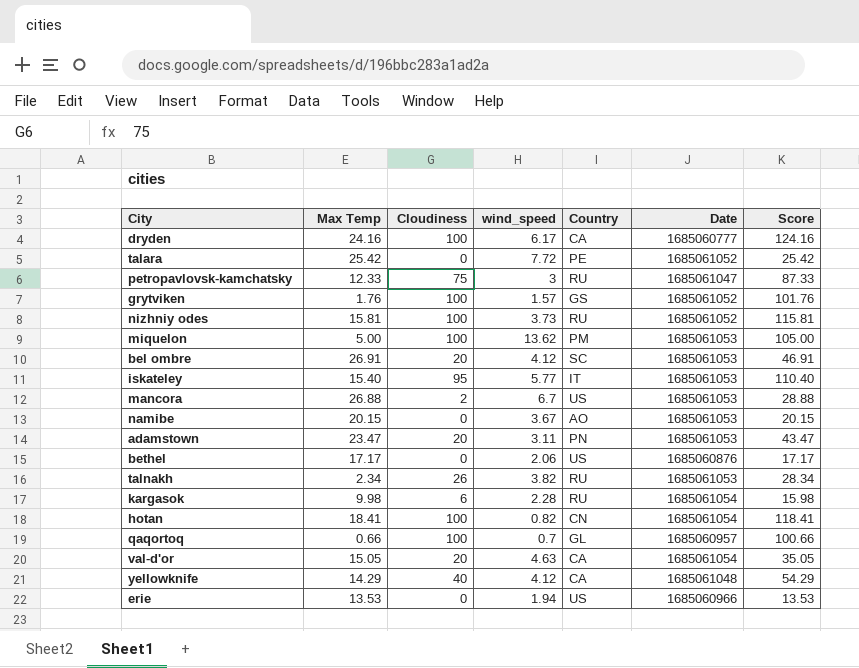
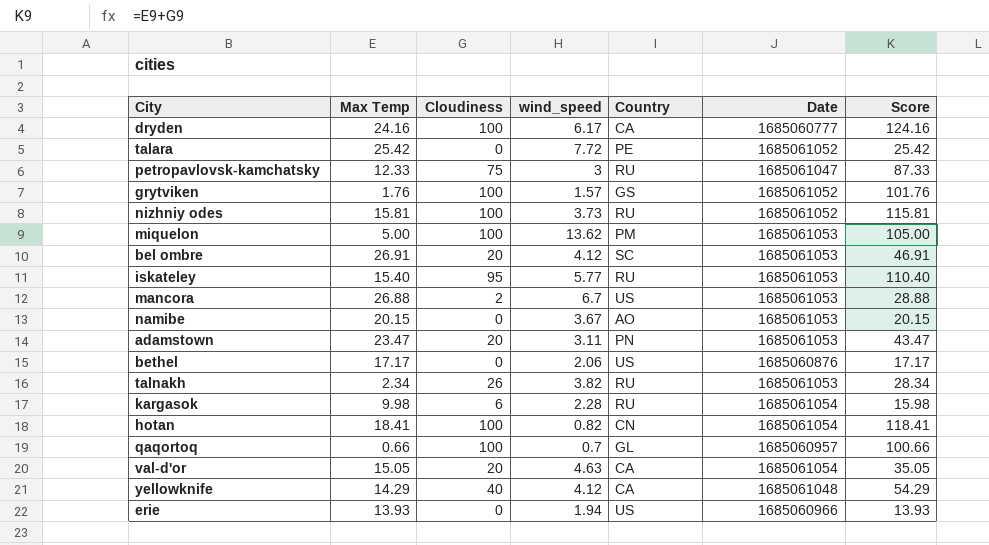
iskateley | Country: IT -> RU
erie | Max Temp: 13.53 -> 13.93
erie | Score: 13.53 -> 13.93

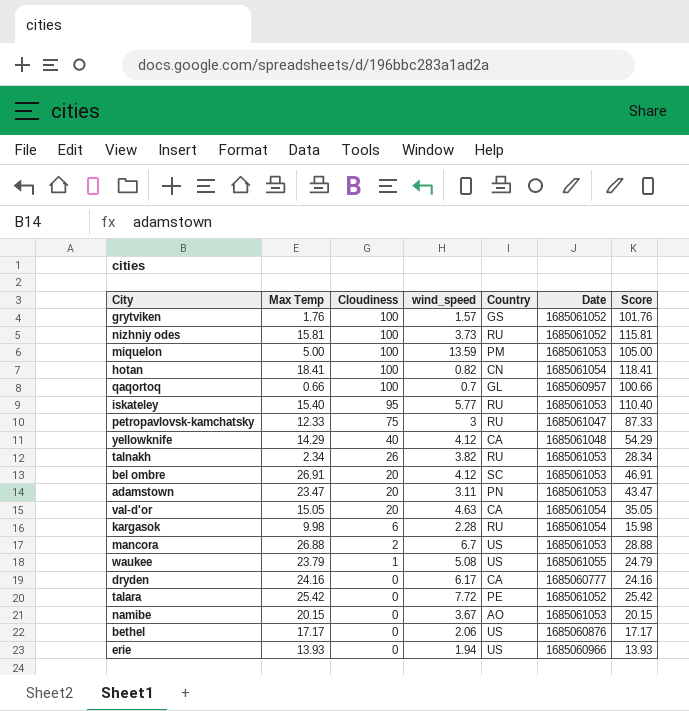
row order: none -> Cloudiness descending
miquelon | wind_speed: 13.62 -> 13.59
row waukee: none -> 23.79 | 1 | 5.08 | US | 1685061055 | 24.79
dryden | Cloudiness: 100 -> 0
dryden | Score: 124.16 -> 24.16

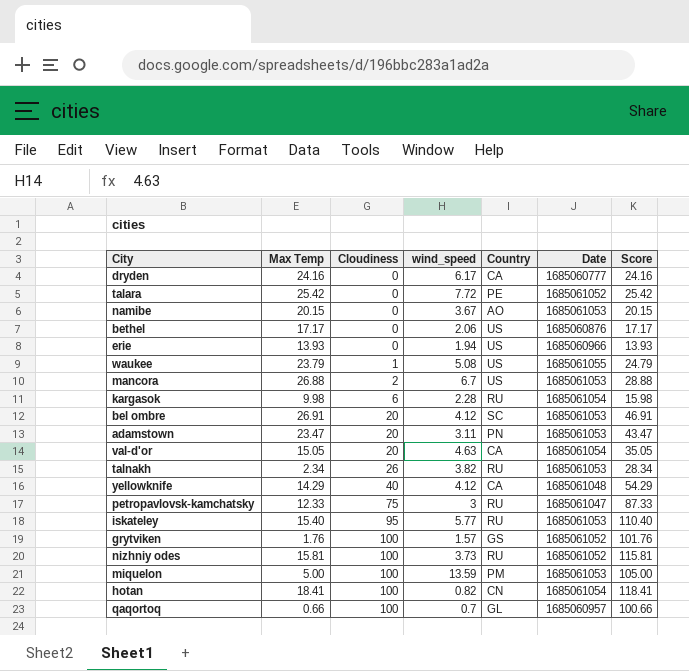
row order: Cloudiness descending -> Cloudiness ascending

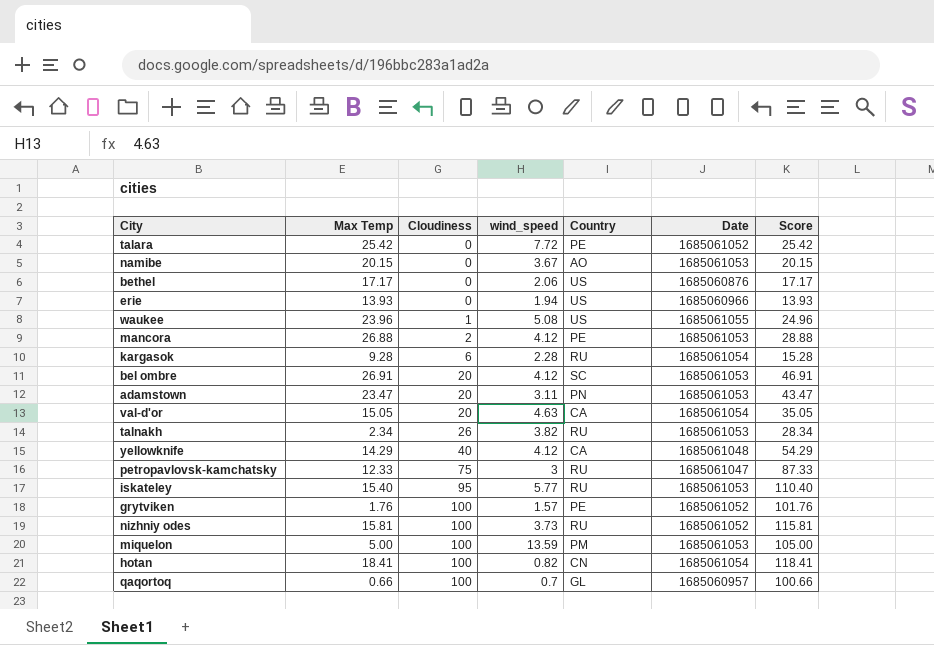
row dryden: 24.16 | 0 | 6.17 | CA | 1685060777 | 24.16 -> none
waukee | Max Temp: 23.79 -> 23.96
waukee | Score: 24.79 -> 24.96
mancora | wind_speed: 6.7 -> 4.12
mancora | Country: US -> PE
kargasok | Max Temp: 9.98 -> 9.28
kargasok | Score: 15.98 -> 15.28
grytviken | Country: GS -> PE

